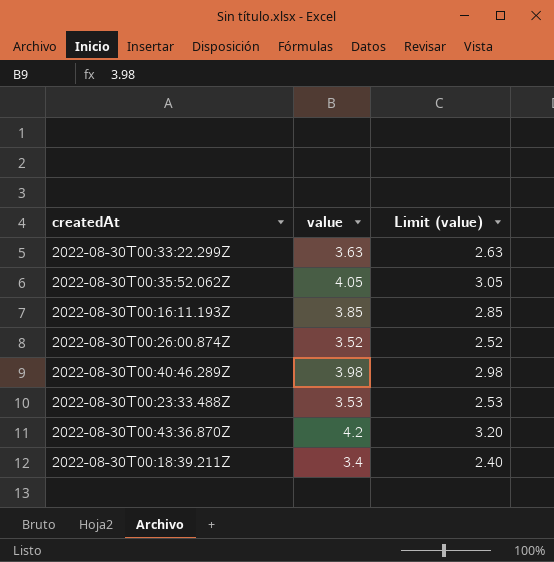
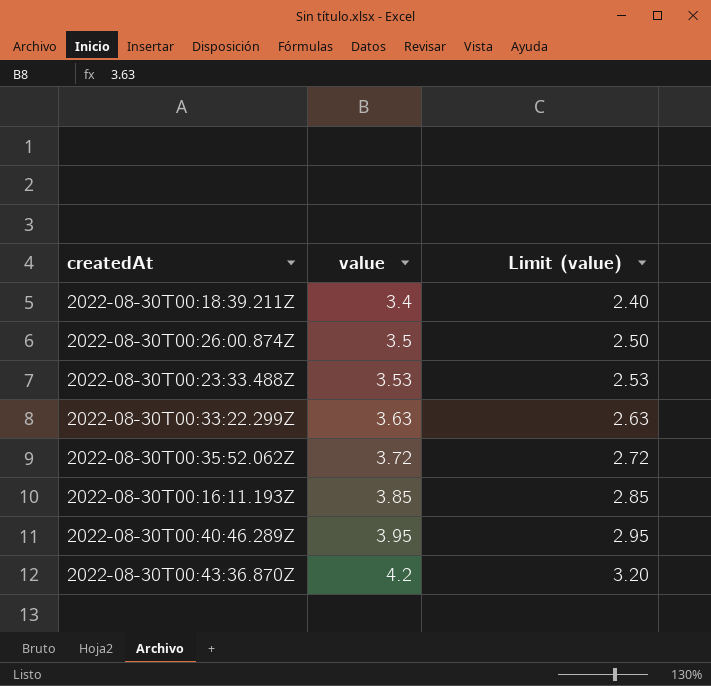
row order: none -> value ascending
2022-08-30T00:26:00.874Z | value: 3.52 -> 3.5
2022-08-30T00:26:00.874Z | Limit (value): 2.52 -> 2.50
2022-08-30T00:35:52.062Z | value: 4.05 -> 3.72
2022-08-30T00:35:52.062Z | Limit (value): 3.05 -> 2.72
2022-08-30T00:40:46.289Z | value: 3.98 -> 3.95
2022-08-30T00:40:46.289Z | Limit (value): 2.98 -> 2.95

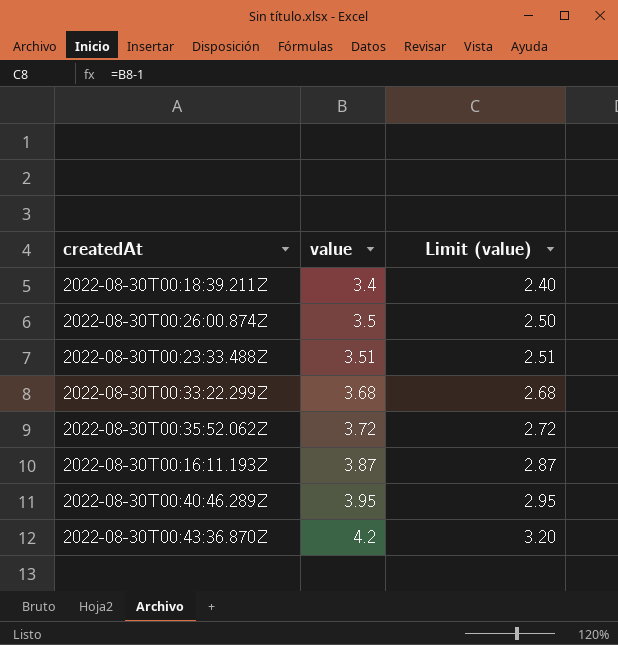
2022-08-30T00:23:33.488Z | value: 3.53 -> 3.51
2022-08-30T00:23:33.488Z | Limit (value): 2.53 -> 2.51
2022-08-30T00:33:22.299Z | value: 3.63 -> 3.68
2022-08-30T00:33:22.299Z | Limit (value): 2.63 -> 2.68
2022-08-30T00:16:11.193Z | value: 3.85 -> 3.87
2022-08-30T00:16:11.193Z | Limit (value): 2.85 -> 2.87

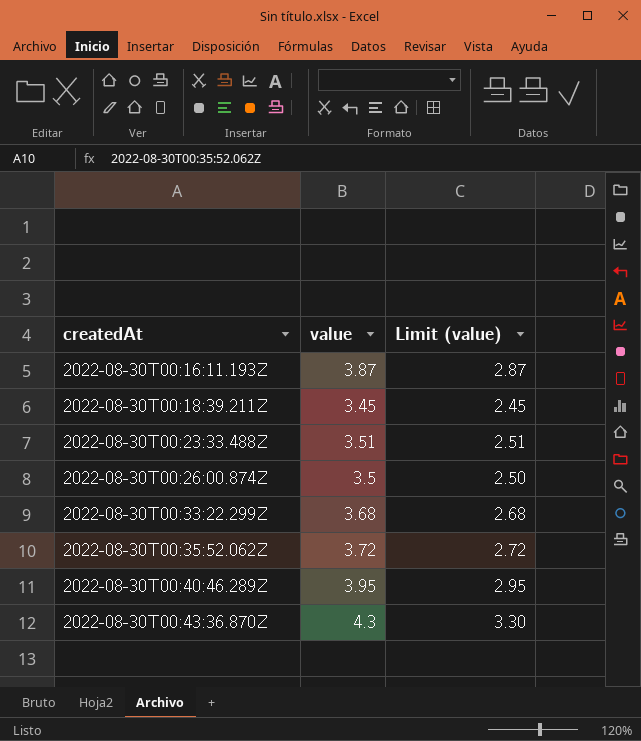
row order: value ascending -> createdAt ascending
2022-08-30T00:18:39.211Z | value: 3.4 -> 3.45
2022-08-30T00:18:39.211Z | Limit (value): 2.40 -> 2.45
2022-08-30T00:43:36.870Z | value: 4.2 -> 4.3
2022-08-30T00:43:36.870Z | Limit (value): 3.20 -> 3.30

